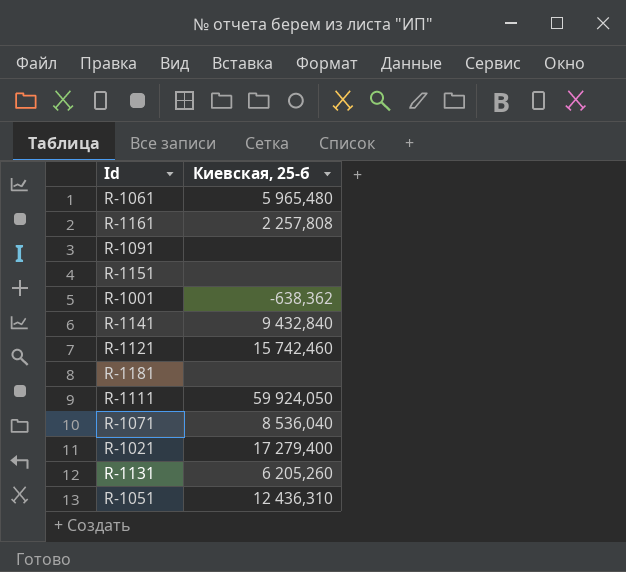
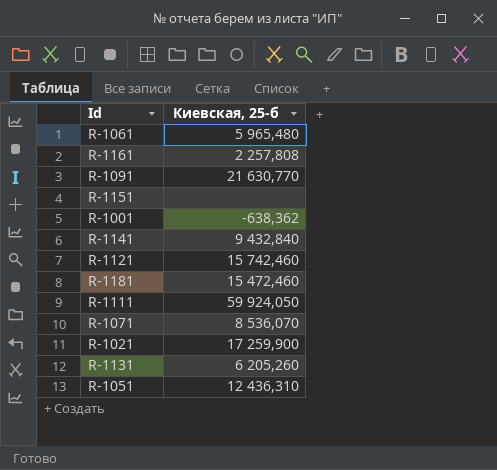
R-1091 | Киевская, 25-б: none -> 21 630,770
R-1181 | Киевская, 25-б: none -> 15 472,460
R-1071 | Киевская, 25-б: 8 536,040 -> 8 536,070
R-1021 | Киевская, 25-б: 17 279,400 -> 17 259,900

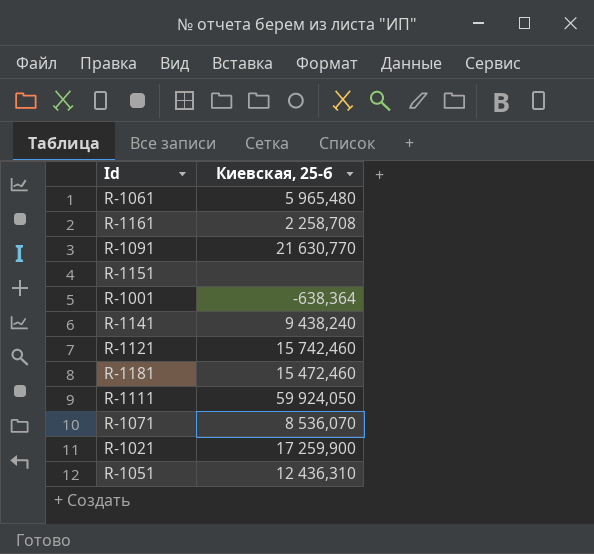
row R-1131: 6 205,260 -> none
R-1161 | Киевская, 25-б: 2 257,808 -> 2 258,708
R-1001 | Киевская, 25-б: -638,362 -> -638,364
R-1141 | Киевская, 25-б: 9 432,840 -> 9 438,240

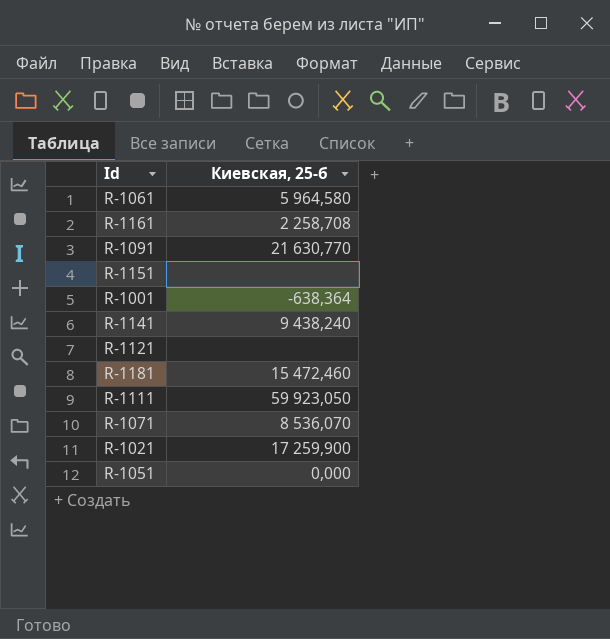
R-1061 | Киевская, 25-б: 5 965,480 -> 5 964,580
R-1121 | Киевская, 25-б: 15 742,460 -> none
R-1111 | Киевская, 25-б: 59 924,050 -> 59 923,050
R-1051 | Киевская, 25-б: 12 436,310 -> 0,000

